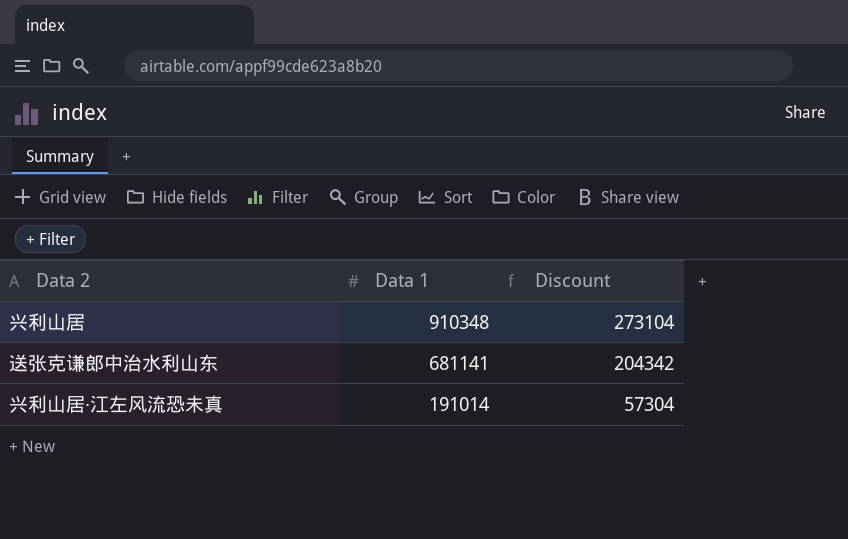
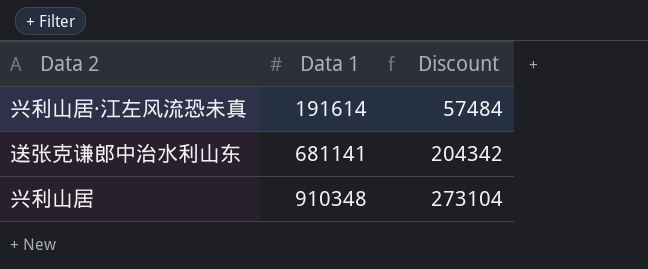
row order: Data 1 descending -> Data 1 ascending
兴利山居·江左风流恐未真 | Data 1: 191014 -> 191614
兴利山居·江左风流恐未真 | Discount: 57304 -> 57484

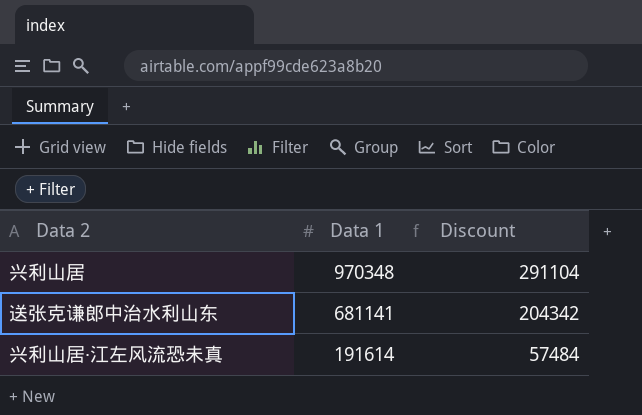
row order: Data 1 ascending -> Data 1 descending
兴利山居 | Data 1: 910348 -> 970348
兴利山居 | Discount: 273104 -> 291104

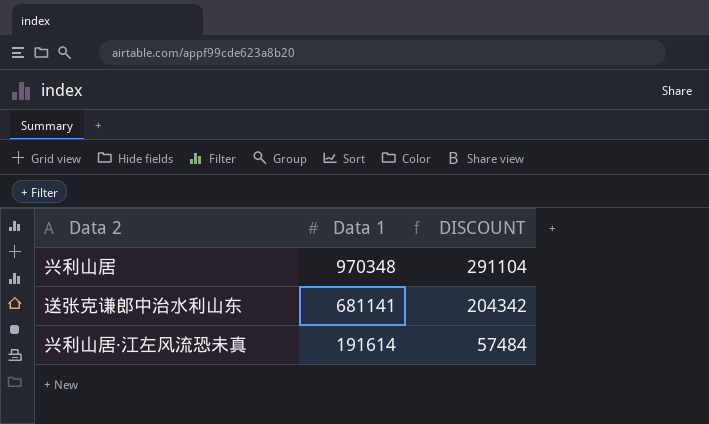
column name: Discount -> DISCOUNT

